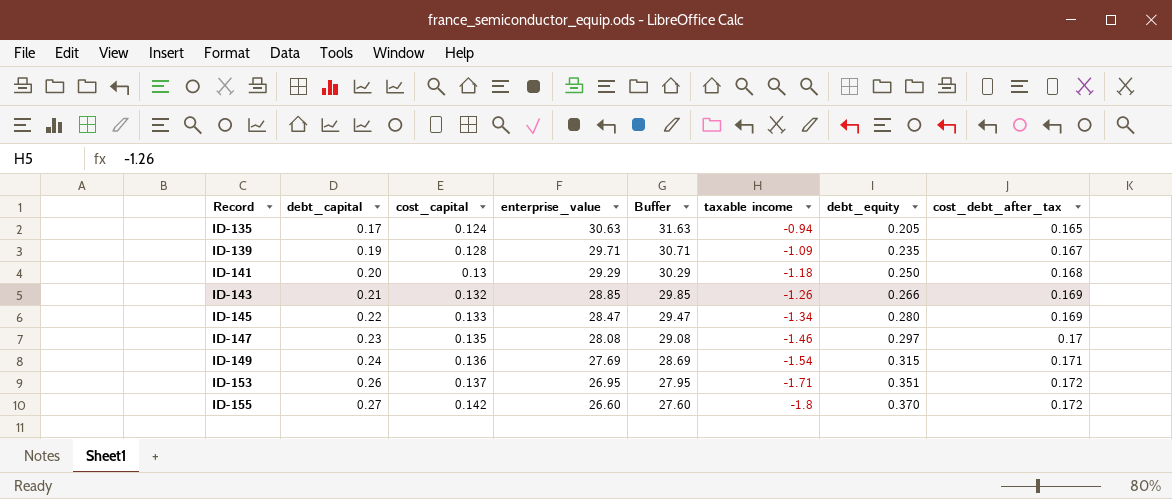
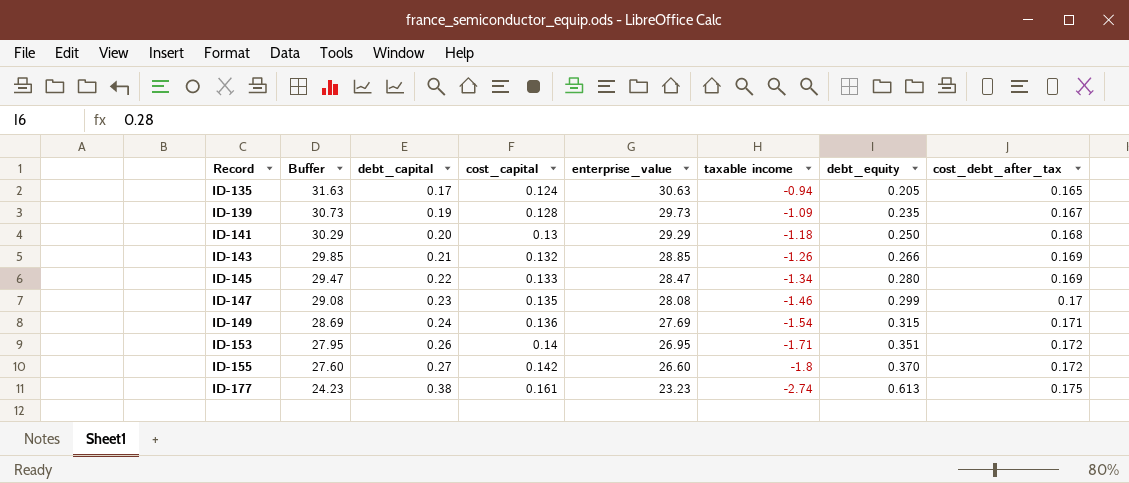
column Buffer | position: 5 -> 2
ID-139 | Buffer: 30.71 -> 30.73
ID-139 | enterprise_value: 29.71 -> 29.73
ID-147 | debt_equity: 0.297 -> 0.299
ID-153 | cost_capital: 0.137 -> 0.14
row ID-177: none -> 24.23 | 0.38 | 0.161 | 23.23 | -2.74 | 0.613 | 0.175

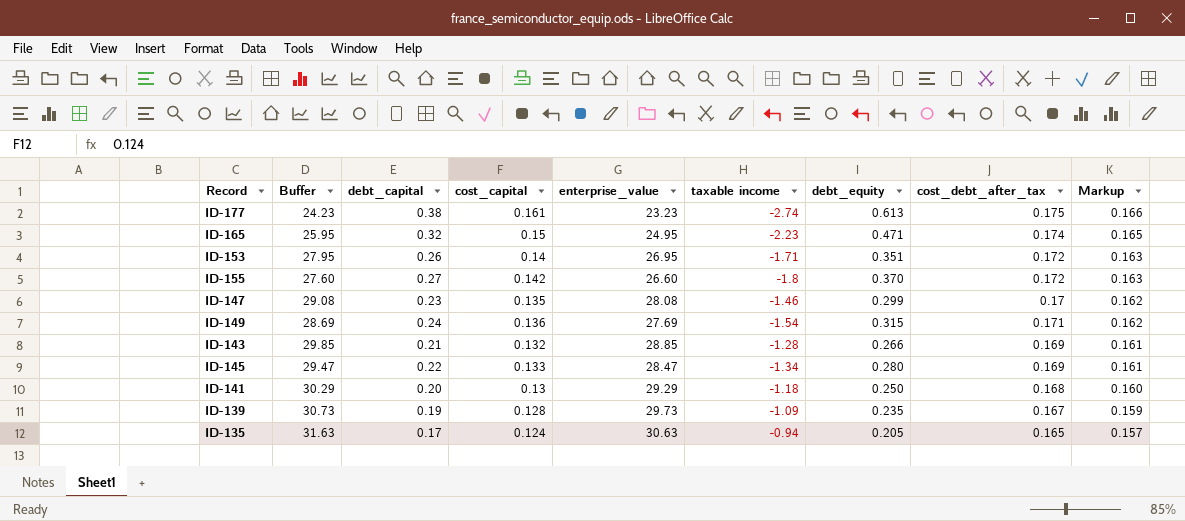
row order: Record ascending -> Markup descending
column Markup | formula: none -> [cost_debt_after_tax] * 0.95
row ID-165: none -> 25.95 | 0.32 | 0.15 | 24.95 | -2.23 | 0.471 | 0.174 | 0.165
ID-143 | taxable income: -1.26 -> -1.28

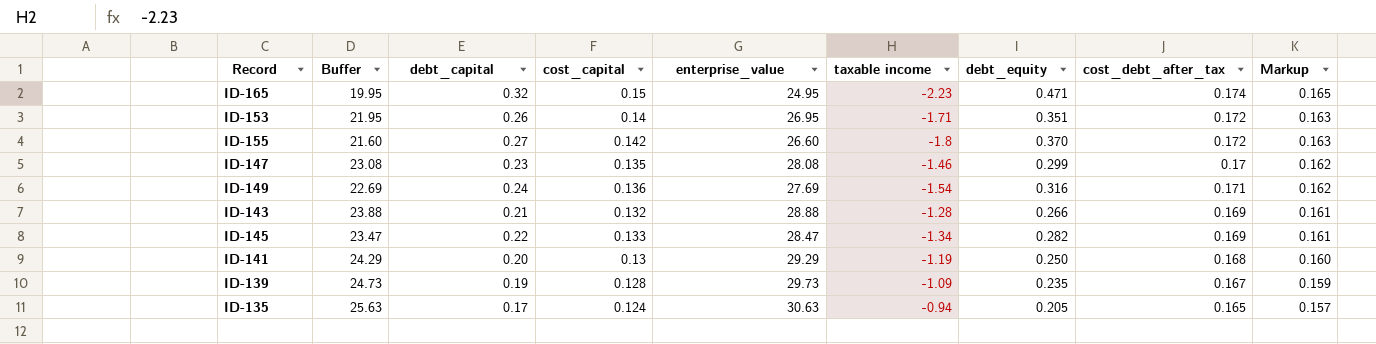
column Buffer | formula: [enterprise_value] + 1 -> [enterprise_value] - 5
row ID-177: 24.23 | 0.38 | 0.161 | 23.23 | -2.74 | 0.613 | 0.175 | 0.166 -> none
ID-149 | debt_equity: 0.315 -> 0.316
ID-143 | enterprise_value: 28.85 -> 28.88
ID-145 | debt_equity: 0.280 -> 0.282
ID-141 | taxable income: -1.18 -> -1.19

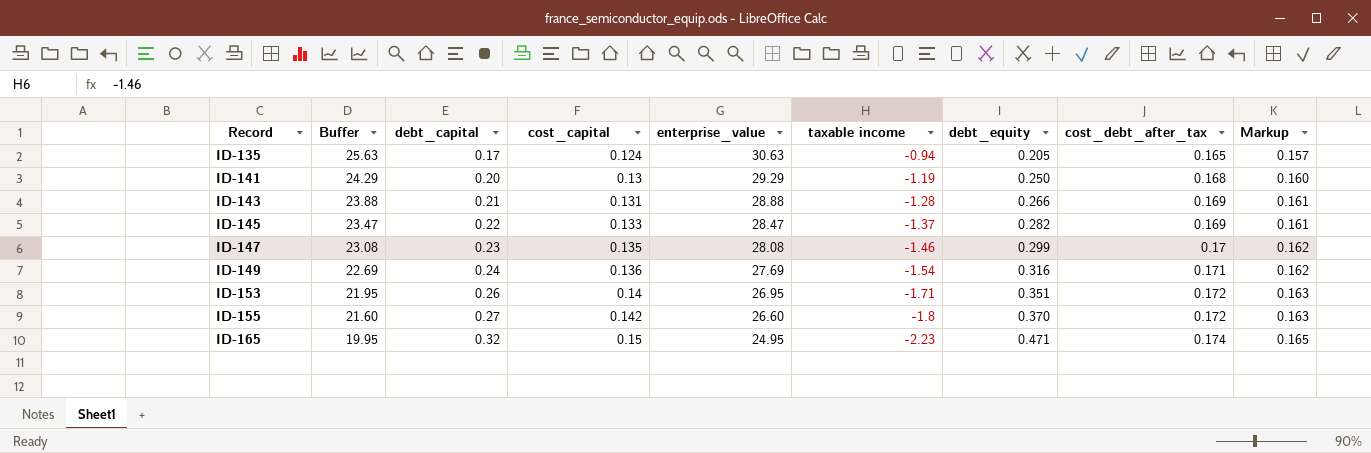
row order: Markup descending -> Record ascending
row ID-139: 24.73 | 0.19 | 0.128 | 29.73 | -1.09 | 0.235 | 0.167 | 0.159 -> none
ID-143 | cost_capital: 0.132 -> 0.131
ID-145 | taxable income: -1.34 -> -1.37

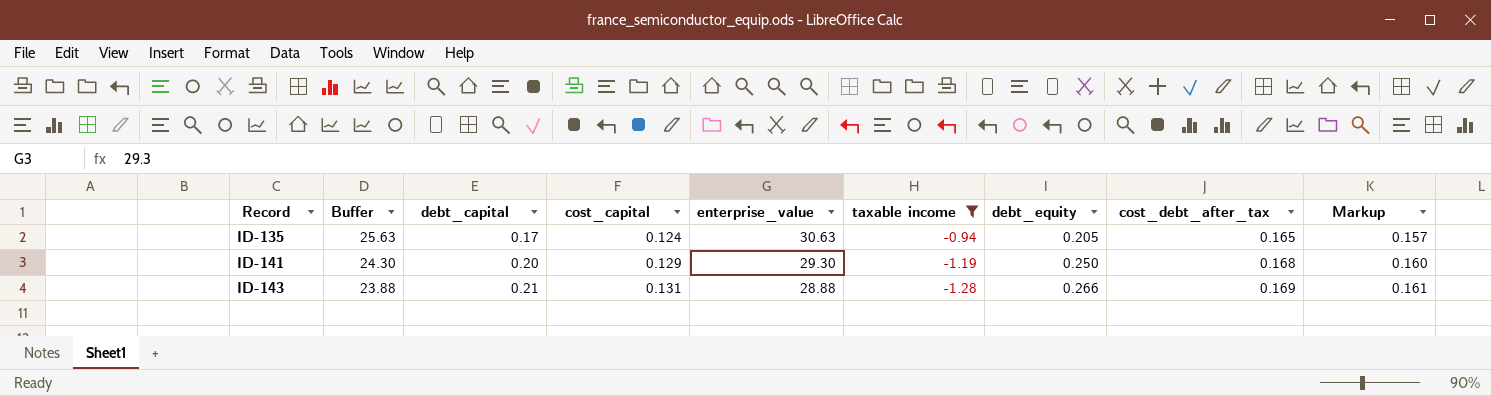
filter: none -> taxable income >= -1.28
ID-141 | Buffer: 24.29 -> 24.30
ID-141 | cost_capital: 0.13 -> 0.129
ID-141 | enterprise_value: 29.29 -> 29.30

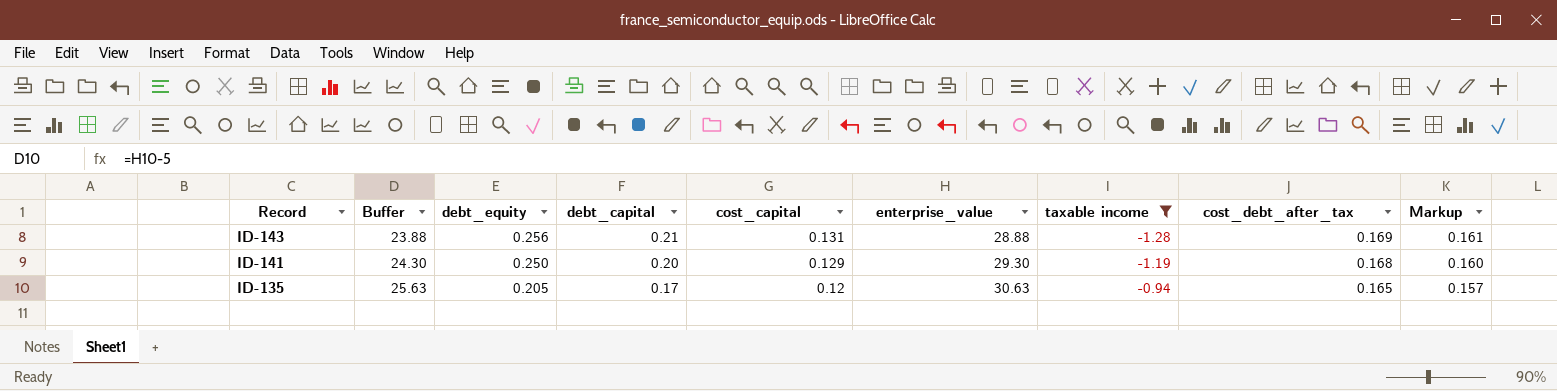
row order: Record ascending -> Record descending
column debt_equity | position: 7 -> 3
ID-143 | debt_equity: 0.266 -> 0.256
ID-135 | cost_capital: 0.124 -> 0.12

